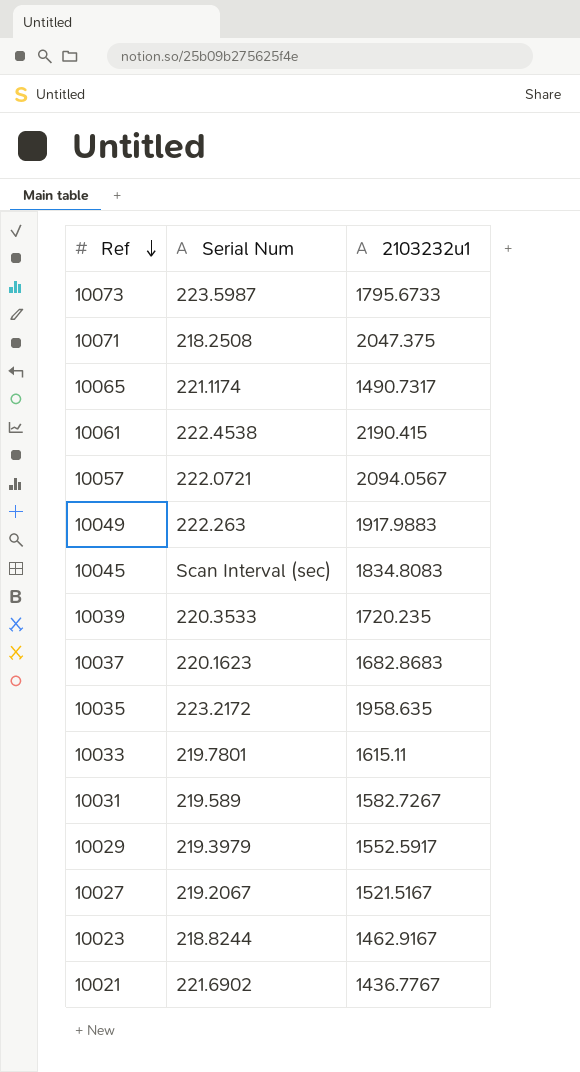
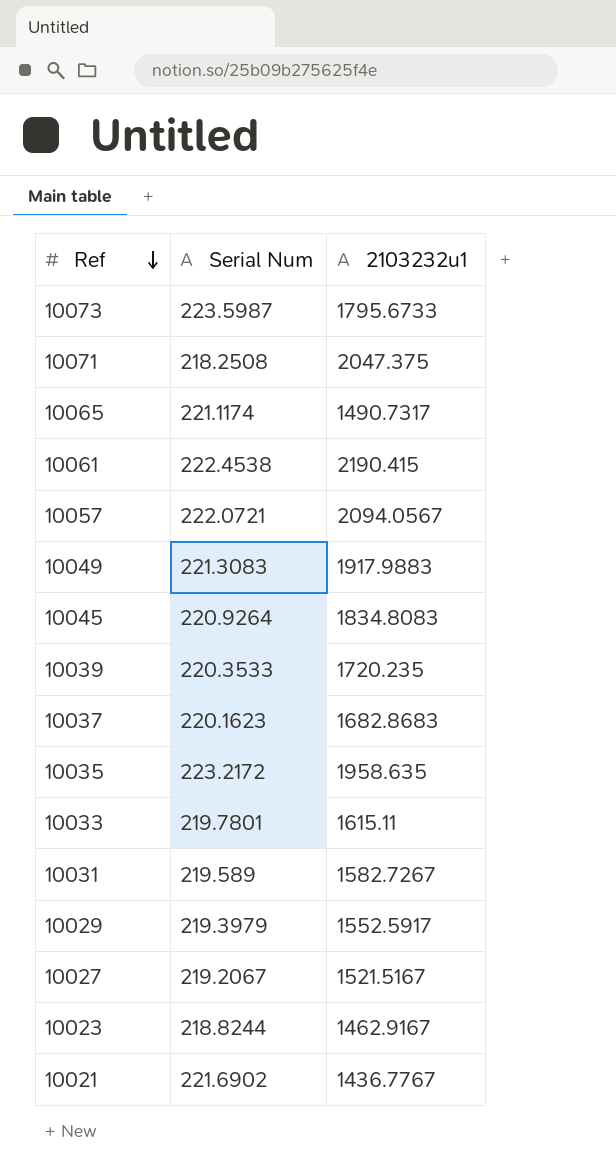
10049 | Serial Num: 222.263 -> 221.3083
10045 | Serial Num: Scan Interval (sec) -> 220.9264

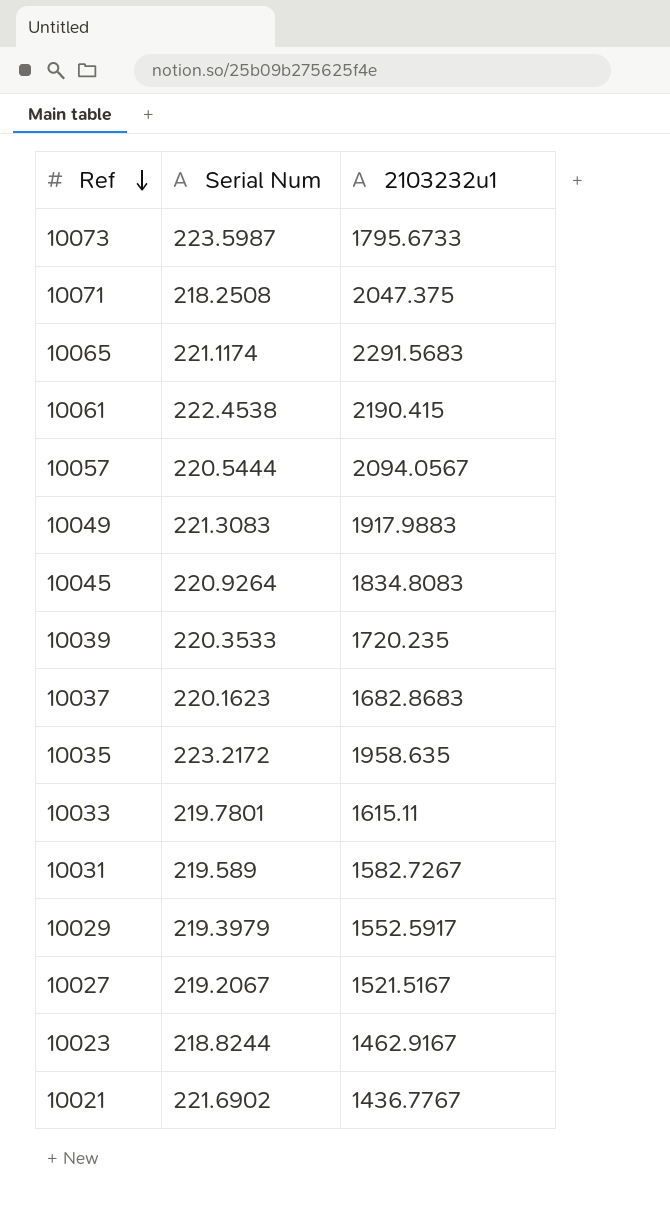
10065 | 2103232u1: 1490.7317 -> 2291.5683
10057 | Serial Num: 222.0721 -> 220.5444

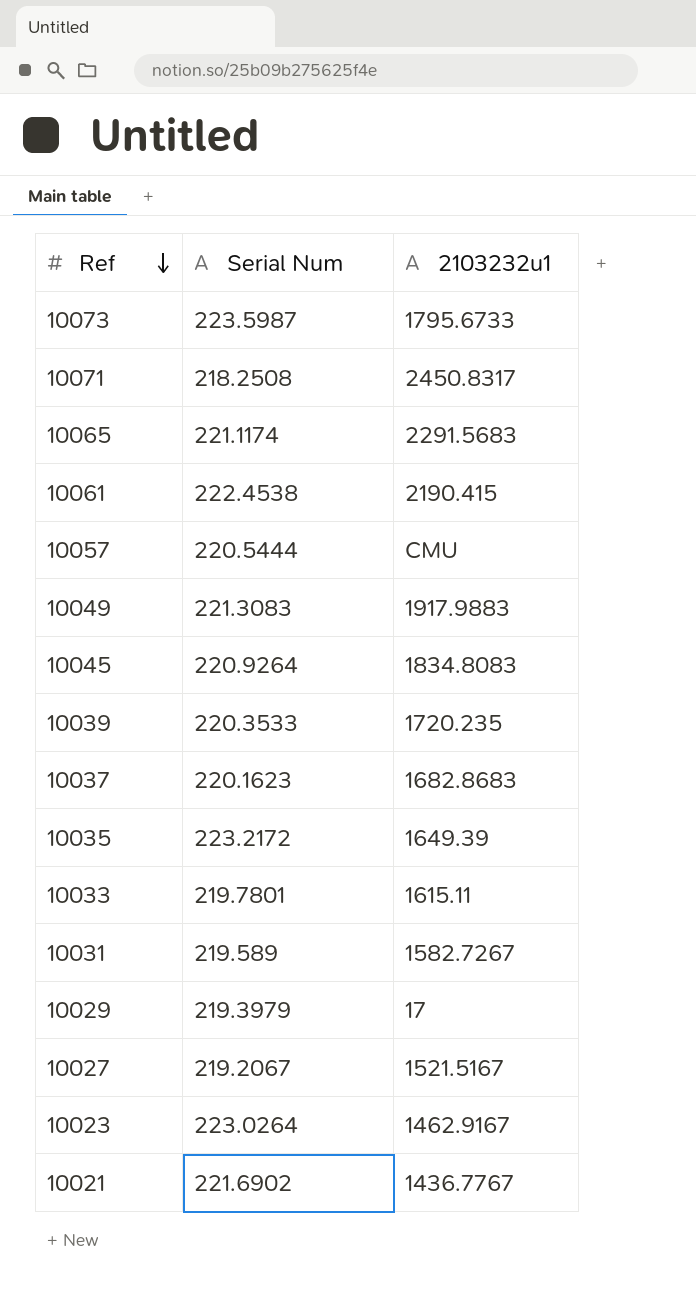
10071 | 2103232u1: 2047.375 -> 2450.8317
10057 | 2103232u1: 2094.0567 -> CMU
10035 | 2103232u1: 1958.635 -> 1649.39
10029 | 2103232u1: 1552.5917 -> 17
10023 | Serial Num: 218.8244 -> 223.0264

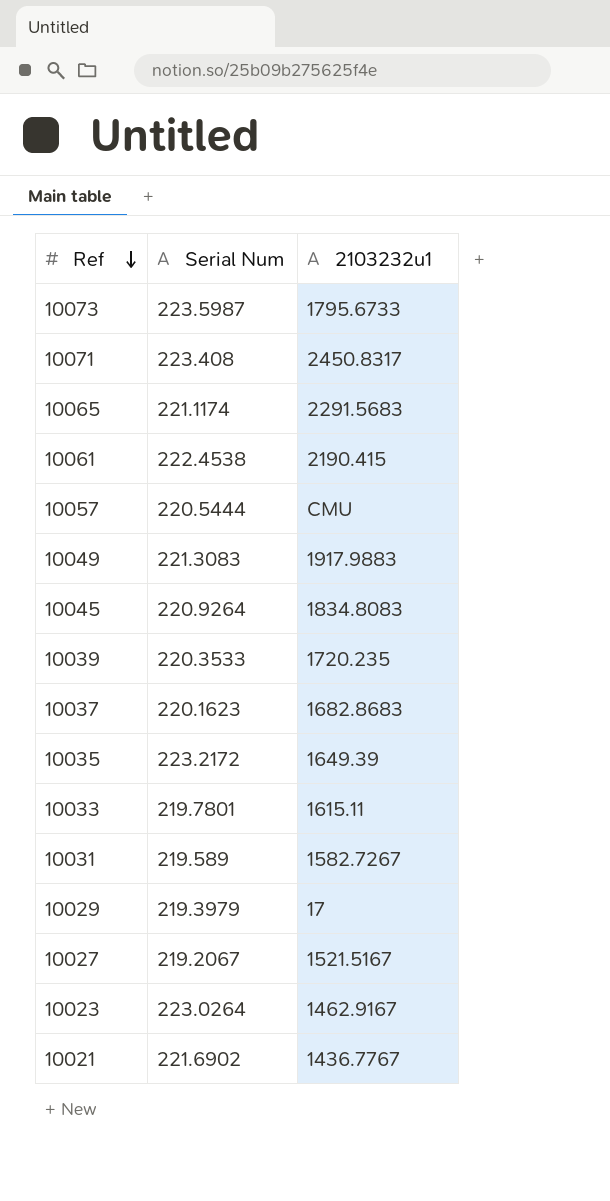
10071 | Serial Num: 218.2508 -> 223.408

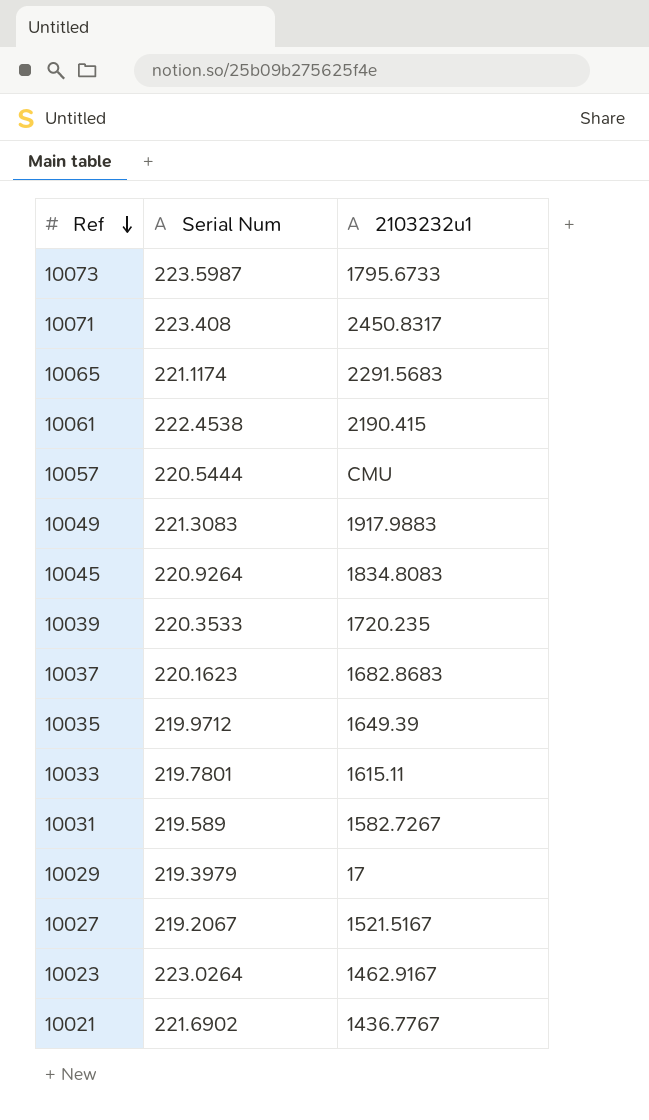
10035 | Serial Num: 223.2172 -> 219.9712

